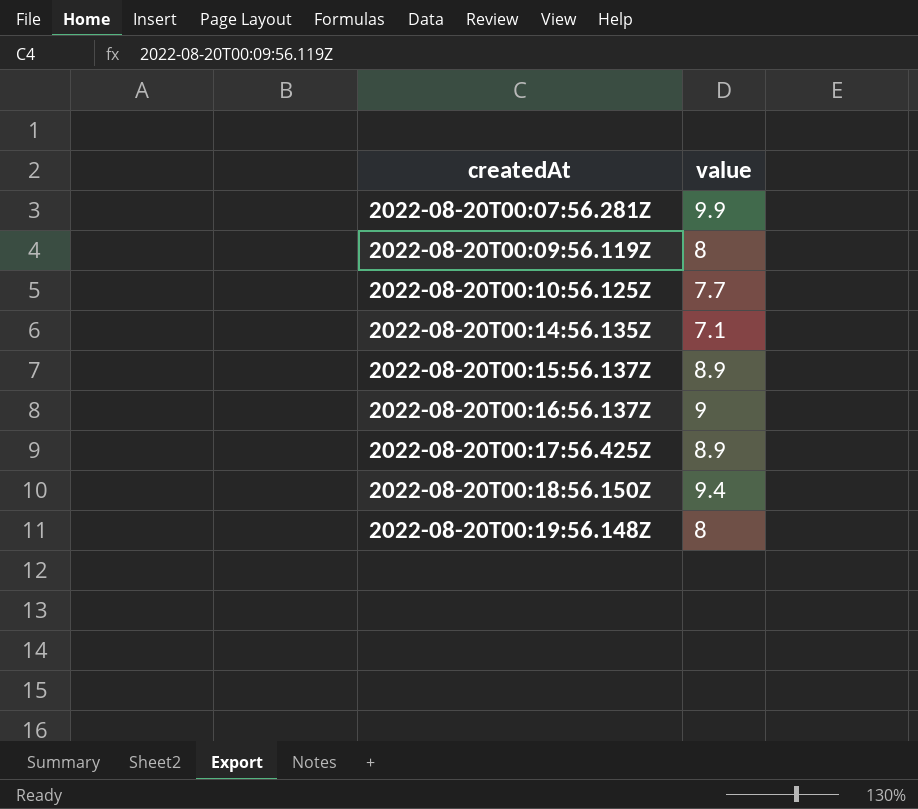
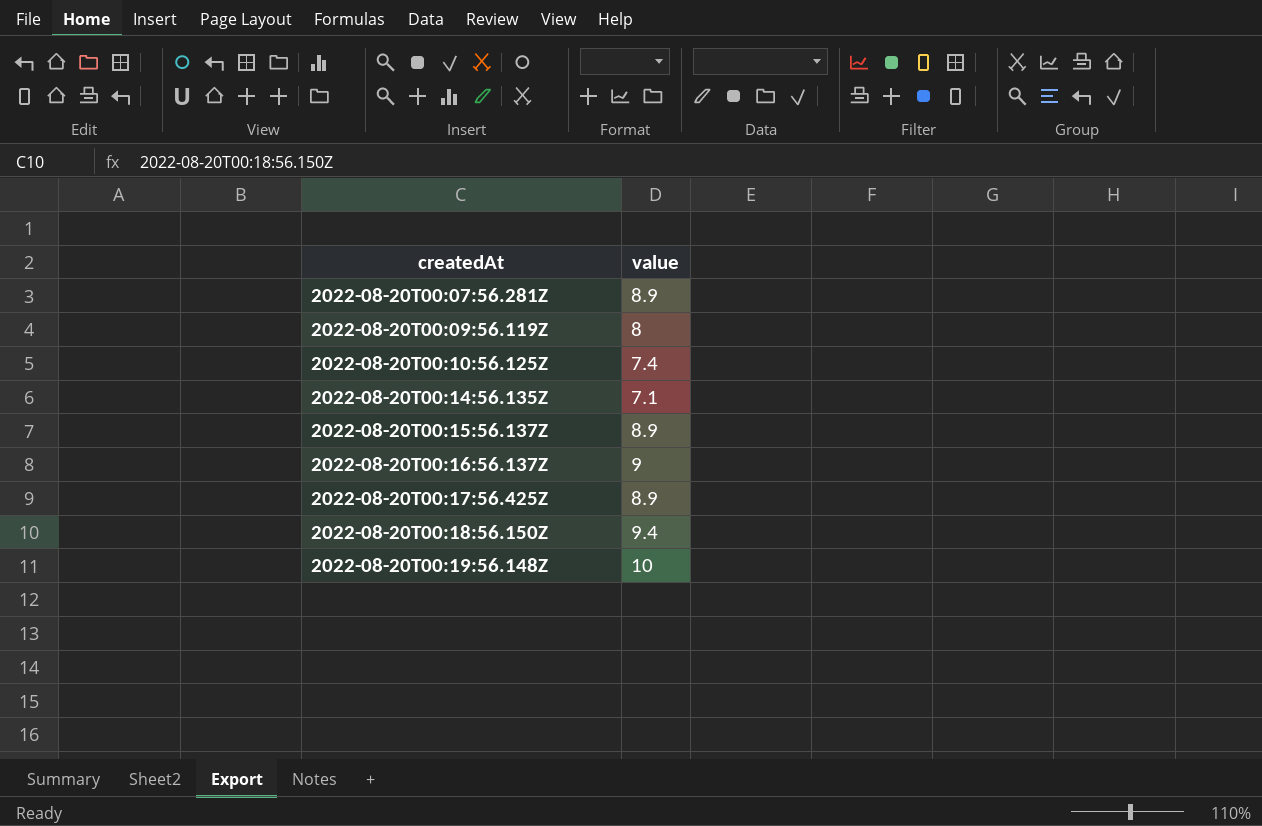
2022-08-20T00:07:56.281Z | value: 9.9 -> 8.9
2022-08-20T00:10:56.125Z | value: 7.7 -> 7.4
2022-08-20T00:19:56.148Z | value: 8 -> 10

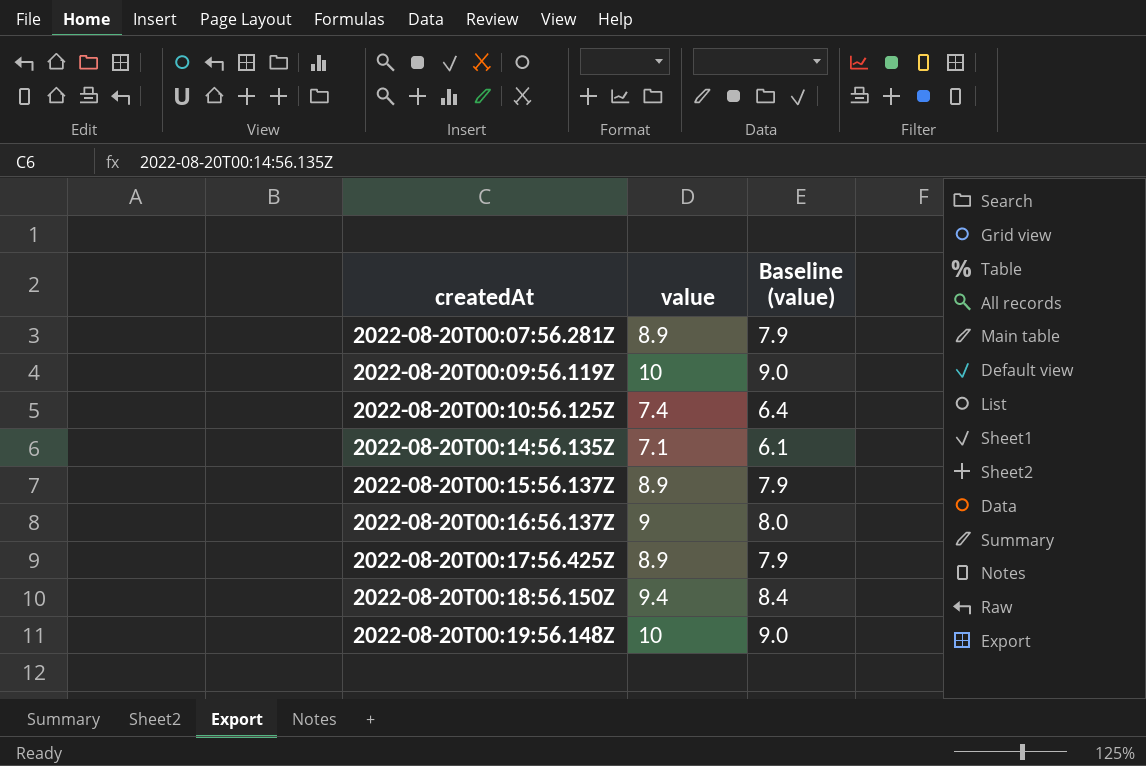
column Baseline (value) | formula: none -> [value] - 1
2022-08-20T00:09:56.119Z | value: 8 -> 10

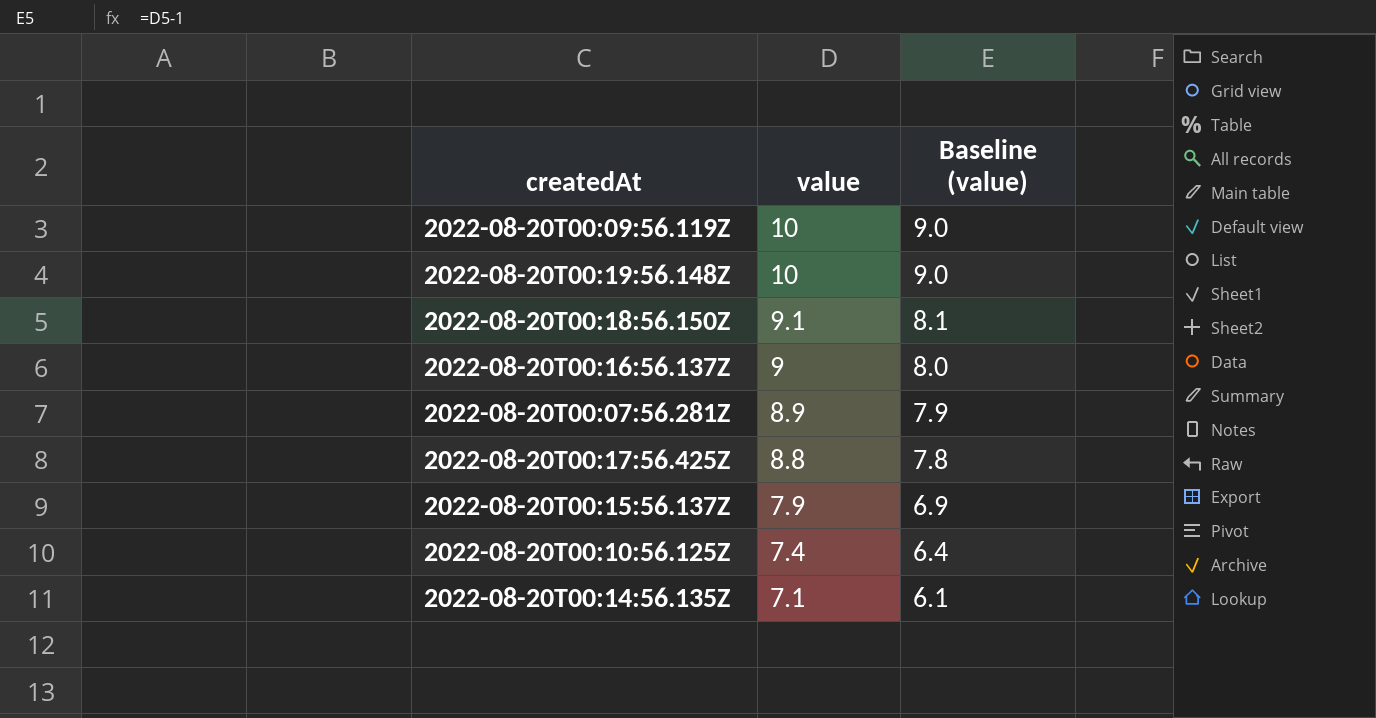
row order: createdAt ascending -> value descending
2022-08-20T00:18:56.150Z | value: 9.4 -> 9.1
2022-08-20T00:18:56.150Z | Baseline (value): 8.4 -> 8.1
2022-08-20T00:17:56.425Z | value: 8.9 -> 8.8
2022-08-20T00:17:56.425Z | Baseline (value): 7.9 -> 7.8
2022-08-20T00:15:56.137Z | value: 8.9 -> 7.9
2022-08-20T00:15:56.137Z | Baseline (value): 7.9 -> 6.9

